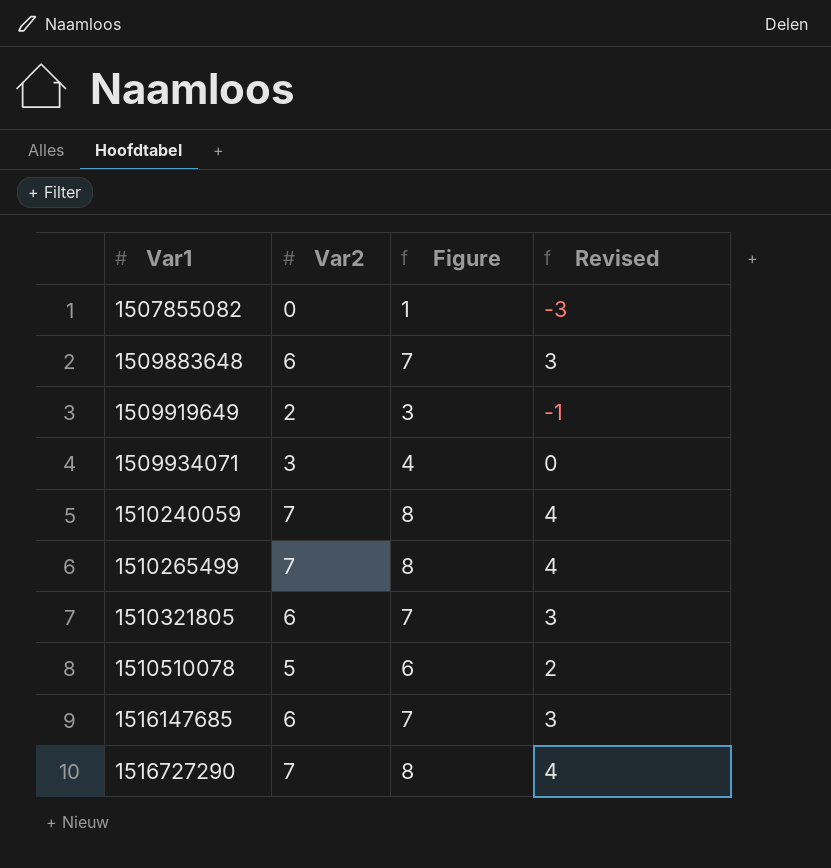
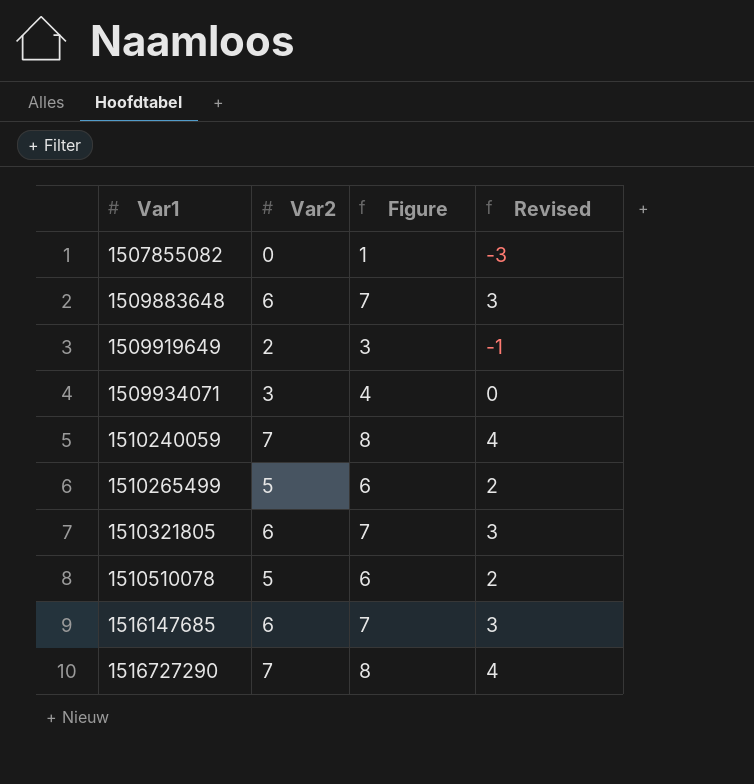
1510265499 | Var2: 7 -> 5
1510265499 | Figure: 8 -> 6
1510265499 | Revised: 4 -> 2

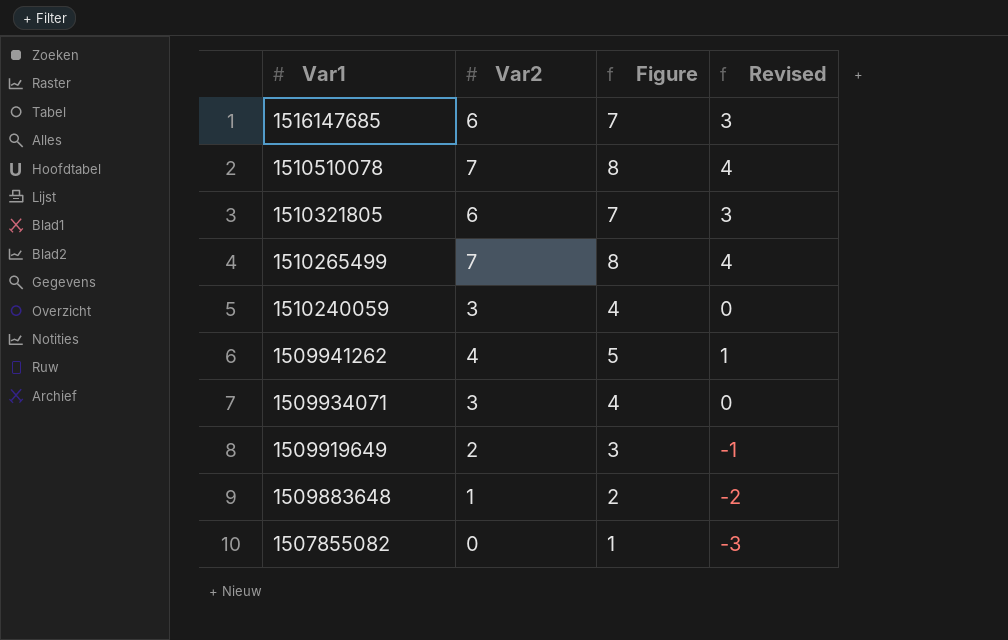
row order: Var1 ascending -> Var1 descending
row 1516727290: 7 | 8 | 4 -> none
1510510078 | Var2: 5 -> 7
1510510078 | Figure: 6 -> 8
1510510078 | Revised: 2 -> 4
1510265499 | Var2: 5 -> 7
1510265499 | Figure: 6 -> 8
1510265499 | Revised: 2 -> 4
1510240059 | Var2: 7 -> 3
1510240059 | Figure: 8 -> 4
1510240059 | Revised: 4 -> 0
row 1509941262: none -> 4 | 5 | 1
1509883648 | Var2: 6 -> 1
1509883648 | Figure: 7 -> 2
1509883648 | Revised: 3 -> -2

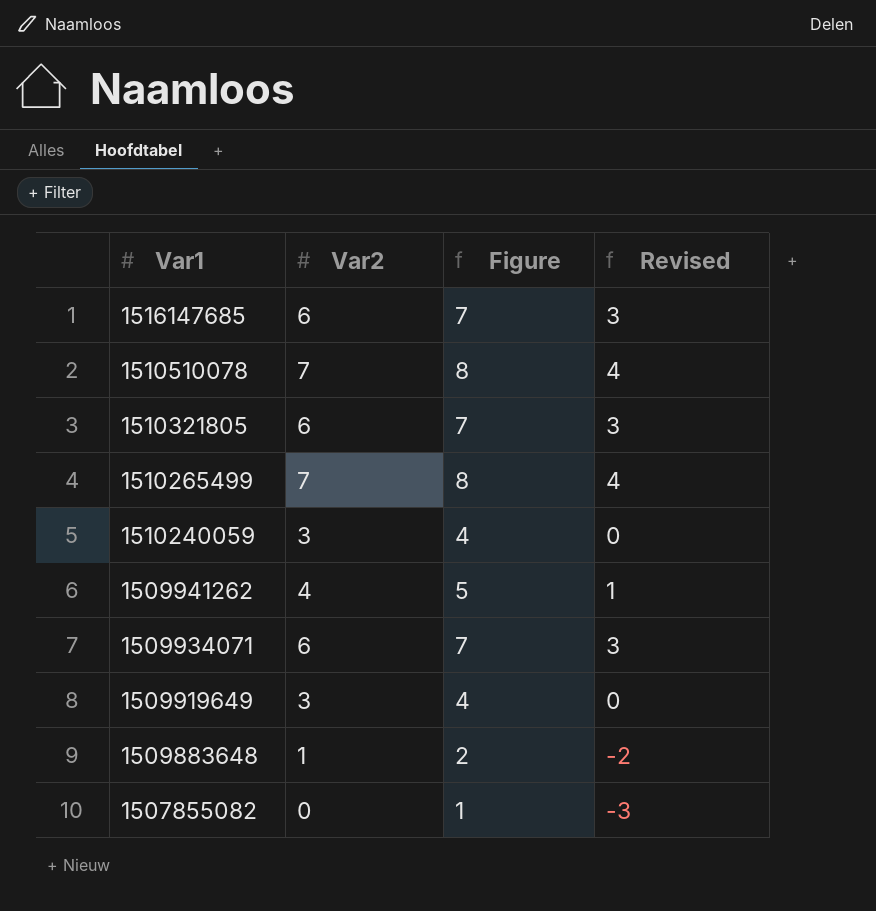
1509934071 | Var2: 3 -> 6
1509934071 | Figure: 4 -> 7
1509934071 | Revised: 0 -> 3
1509919649 | Var2: 2 -> 3
1509919649 | Figure: 3 -> 4
1509919649 | Revised: -1 -> 0

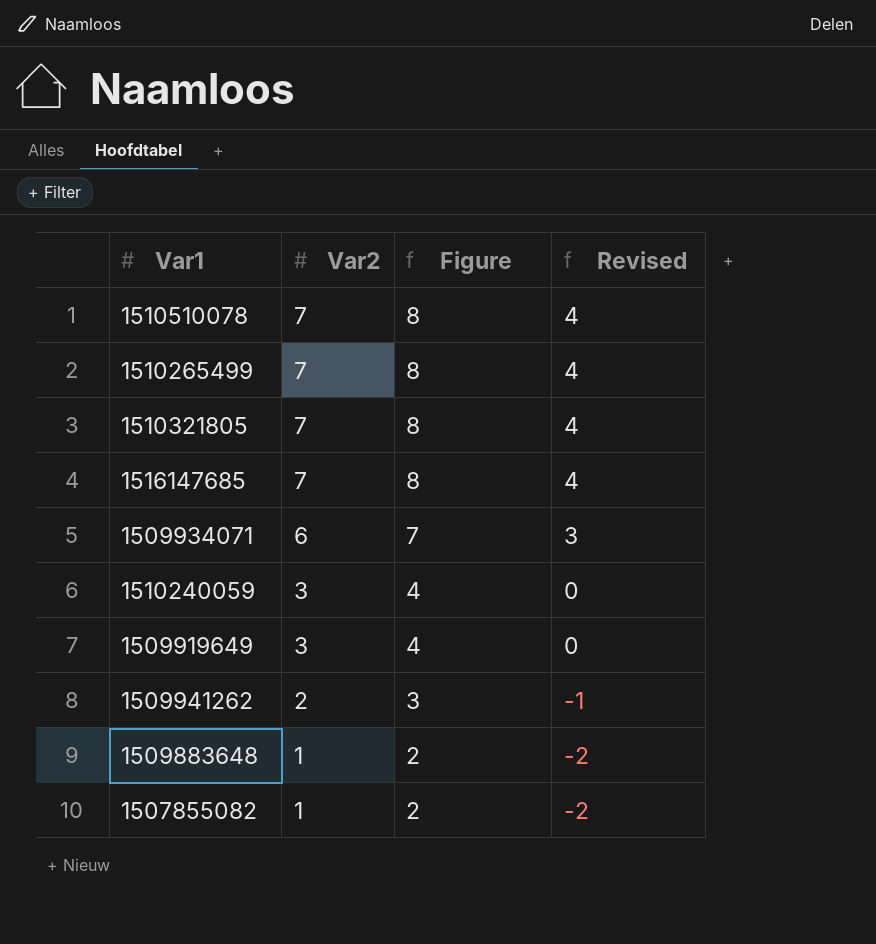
row order: Var1 descending -> Var2 descending
1510321805 | Var2: 6 -> 7
1510321805 | Figure: 7 -> 8
1510321805 | Revised: 3 -> 4
1516147685 | Var2: 6 -> 7
1516147685 | Figure: 7 -> 8
1516147685 | Revised: 3 -> 4
1509941262 | Var2: 4 -> 2
1509941262 | Figure: 5 -> 3
1509941262 | Revised: 1 -> -1
1507855082 | Var2: 0 -> 1
1507855082 | Figure: 1 -> 2
1507855082 | Revised: -3 -> -2

